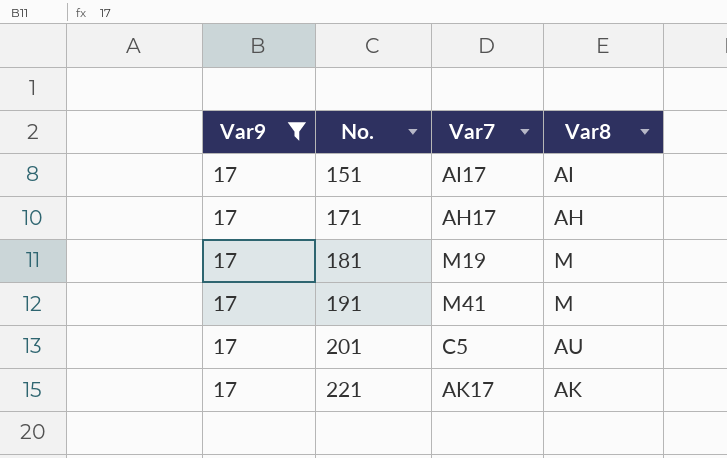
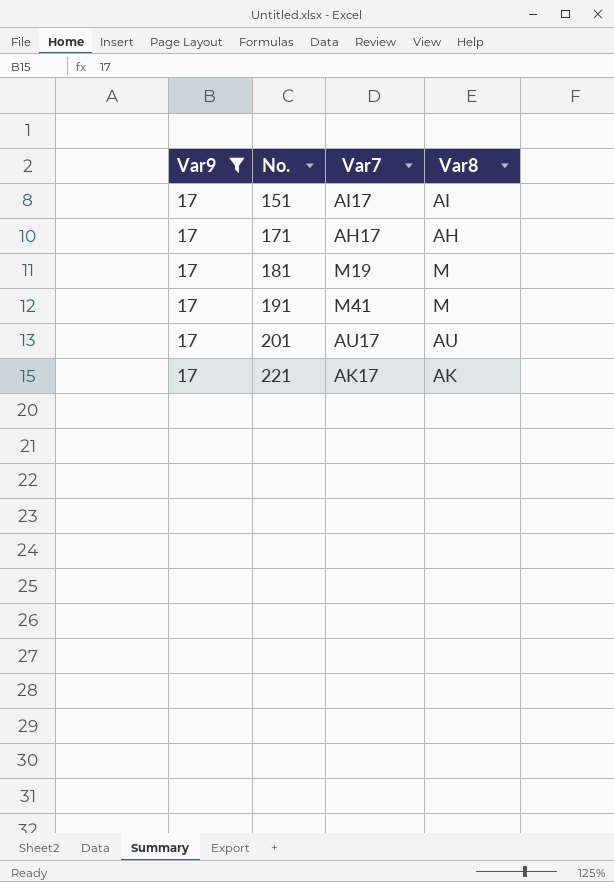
201 | Var7: C5 -> AU17

